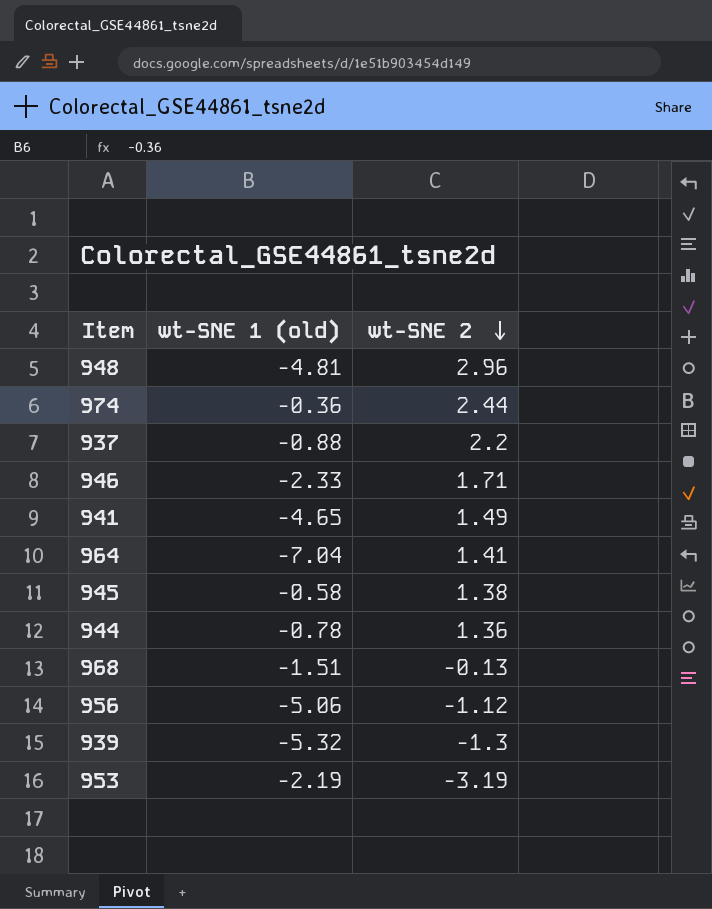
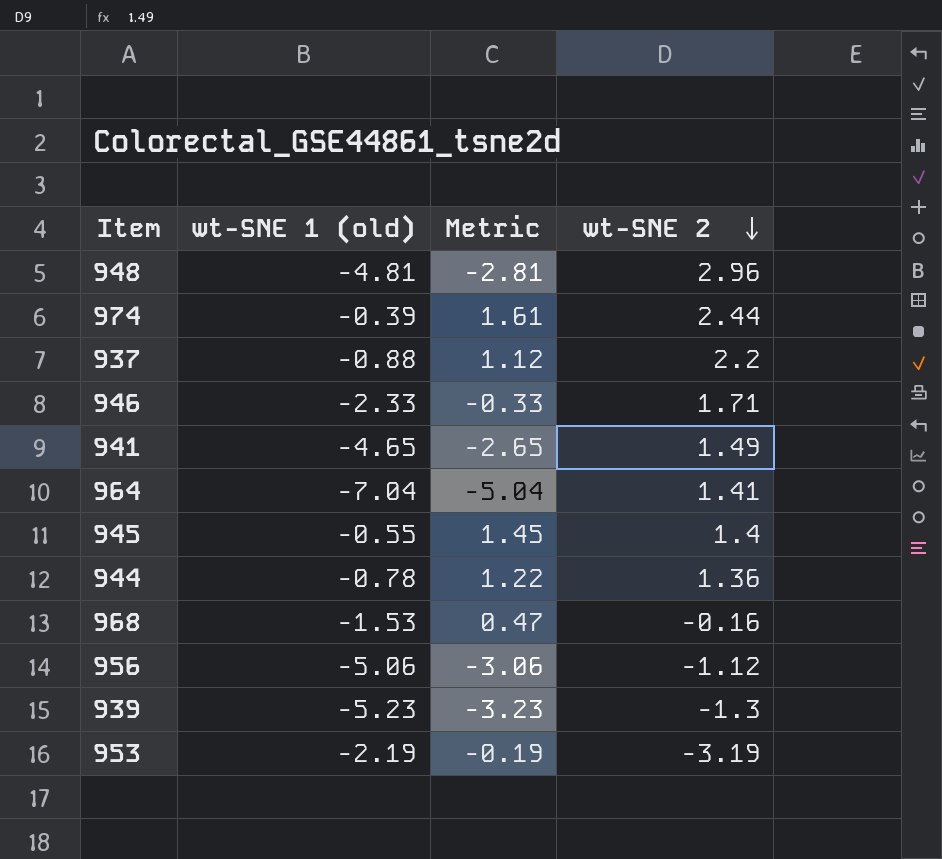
column Metric | formula: none -> [wt-SNE 1 (old)] + 2
974 | wt-SNE 1 (old): -0.36 -> -0.39
945 | wt-SNE 1 (old): -0.58 -> -0.55
945 | wt-SNE 2: 1.38 -> 1.4
968 | wt-SNE 1 (old): -1.51 -> -1.53
968 | wt-SNE 2: -0.13 -> -0.16
939 | wt-SNE 1 (old): -5.32 -> -5.23

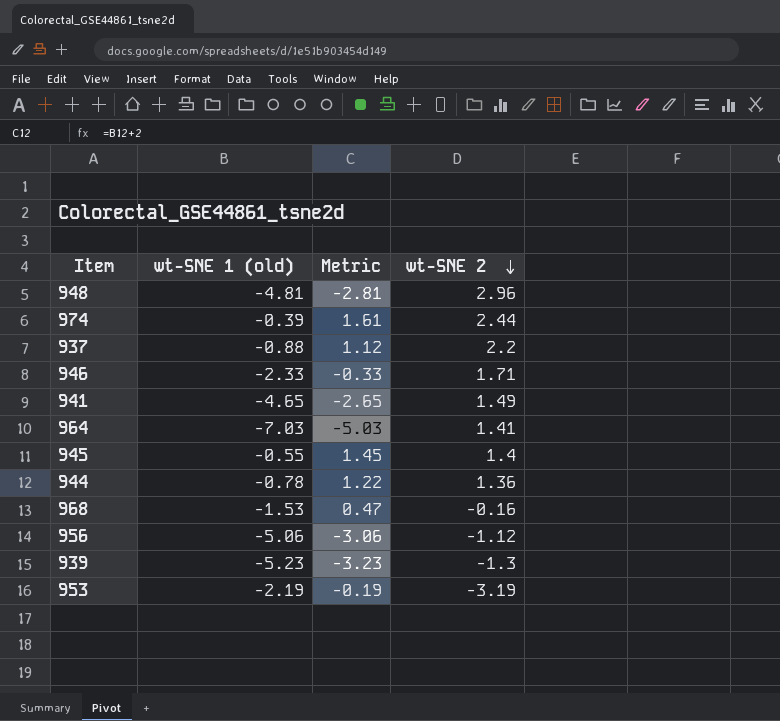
964 | wt-SNE 1 (old): -7.04 -> -7.03
964 | Metric: -5.04 -> -5.03

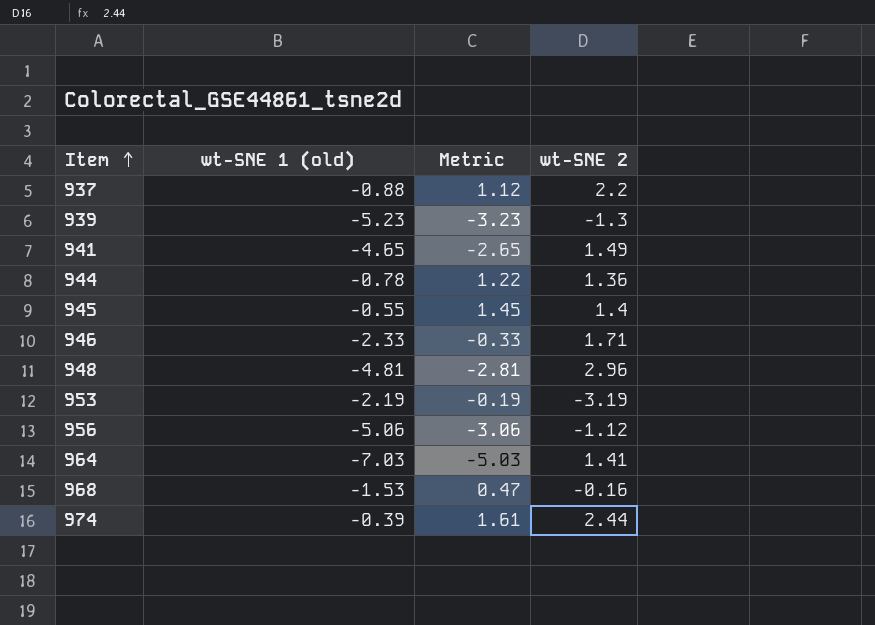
row order: wt-SNE 2 descending -> Item ascending

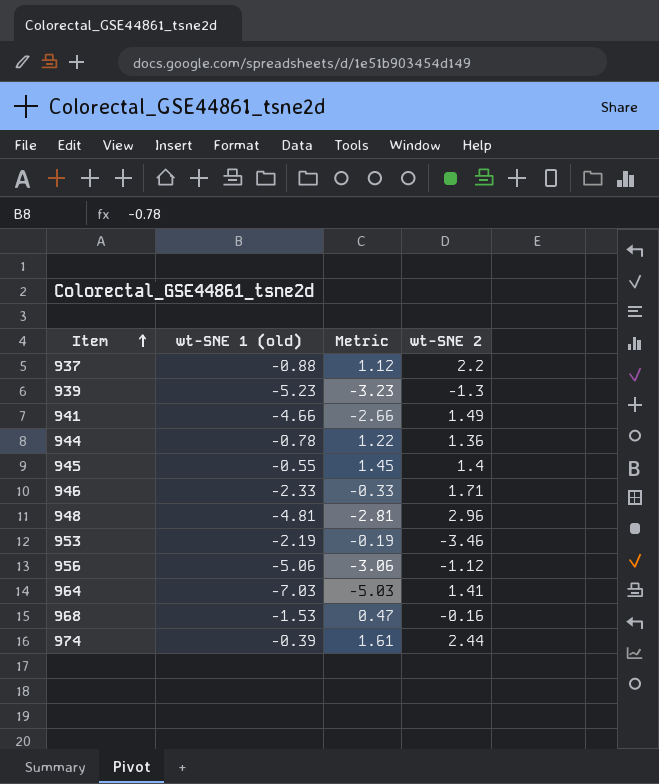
941 | wt-SNE 1 (old): -4.65 -> -4.66
941 | Metric: -2.65 -> -2.66
953 | wt-SNE 2: -3.19 -> -3.46

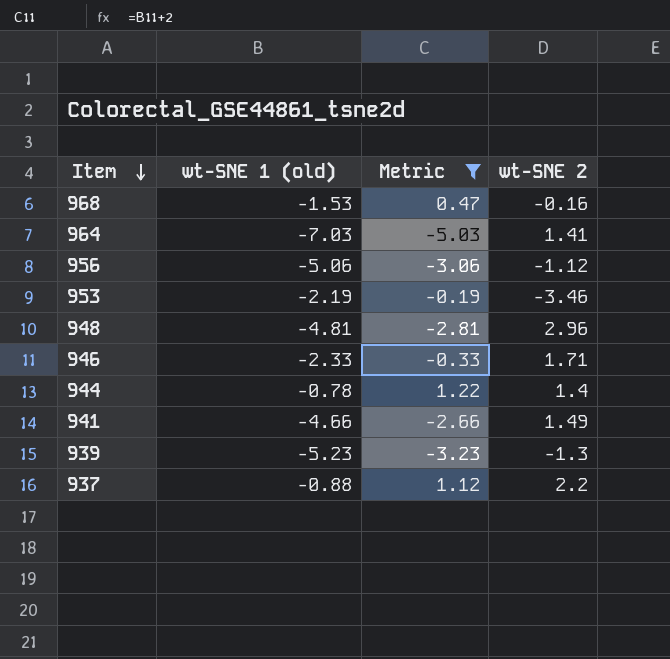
filter: none -> Metric <= 1.22
row order: Item ascending -> Item descending
944 | wt-SNE 2: 1.36 -> 1.4

